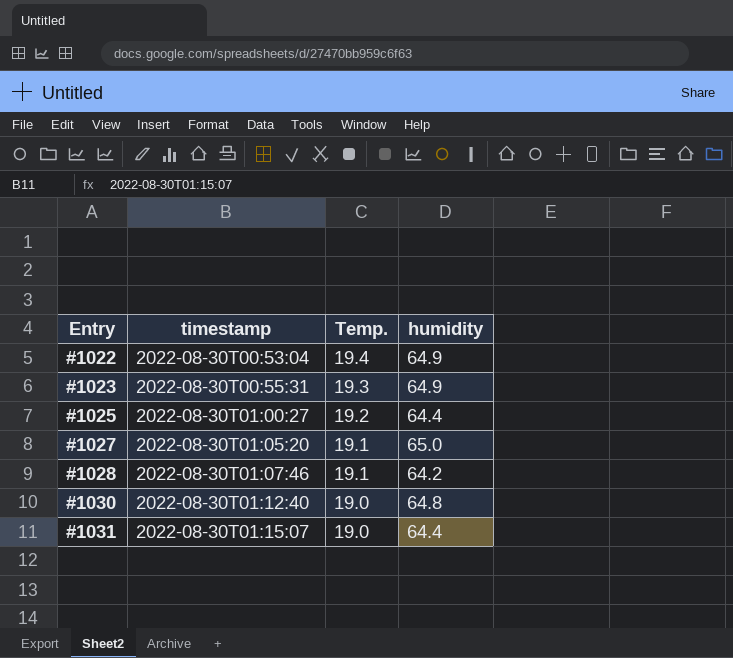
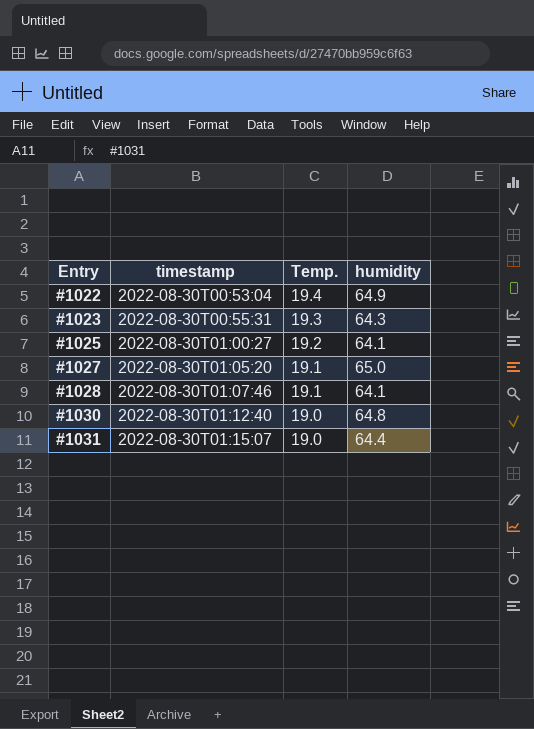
#1023 | humidity: 64.9 -> 64.3
#1025 | humidity: 64.4 -> 64.1
#1028 | humidity: 64.2 -> 64.1

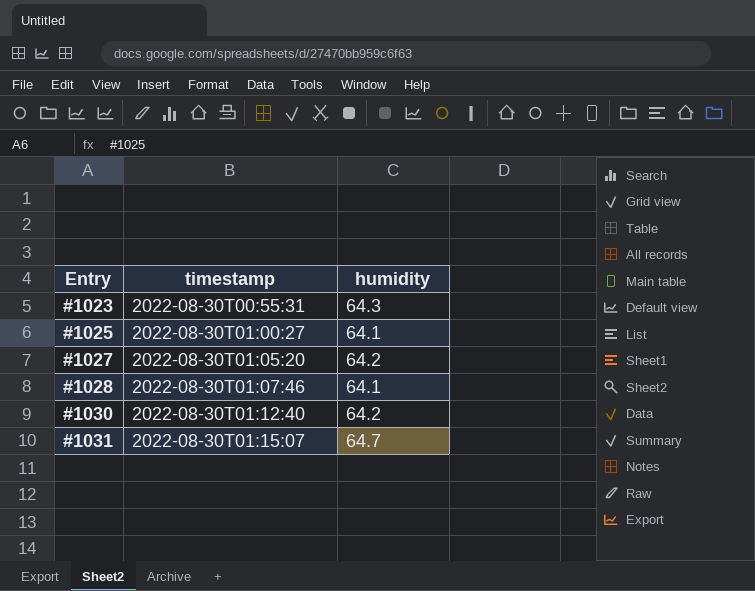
column Temp. | position: 3 -> none
row #1022: 2022-08-30T00:53:04 | 19.4 | 64.9 -> none
#1027 | humidity: 65.0 -> 64.2
#1030 | humidity: 64.8 -> 64.2
#1031 | humidity: 64.4 -> 64.7

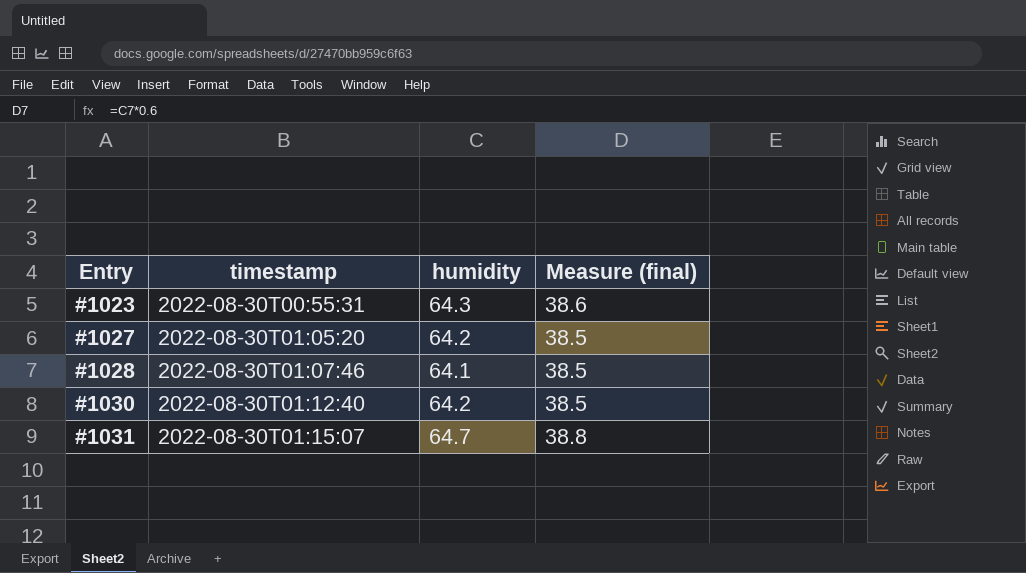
column Measure (final) | formula: none -> [humidity] * 0.6
row #1025: 2022-08-30T01:00:27 | 64.1 -> none

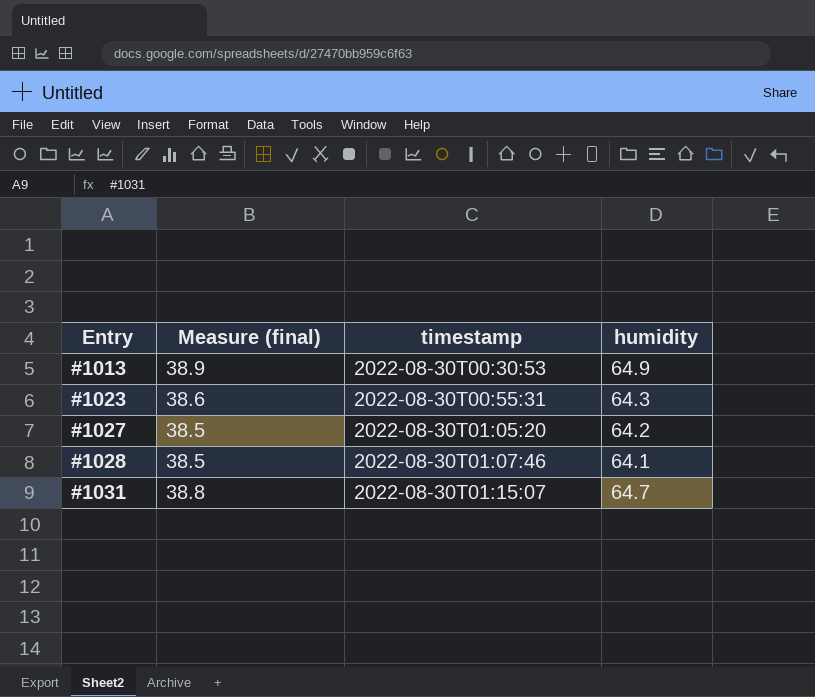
column Measure (final) | position: 4 -> 2
row #1030: 2022-08-30T01:12:40 | 64.2 | 38.5 -> none
row #1013: none -> 38.9 | 2022-08-30T00:30:53 | 64.9

